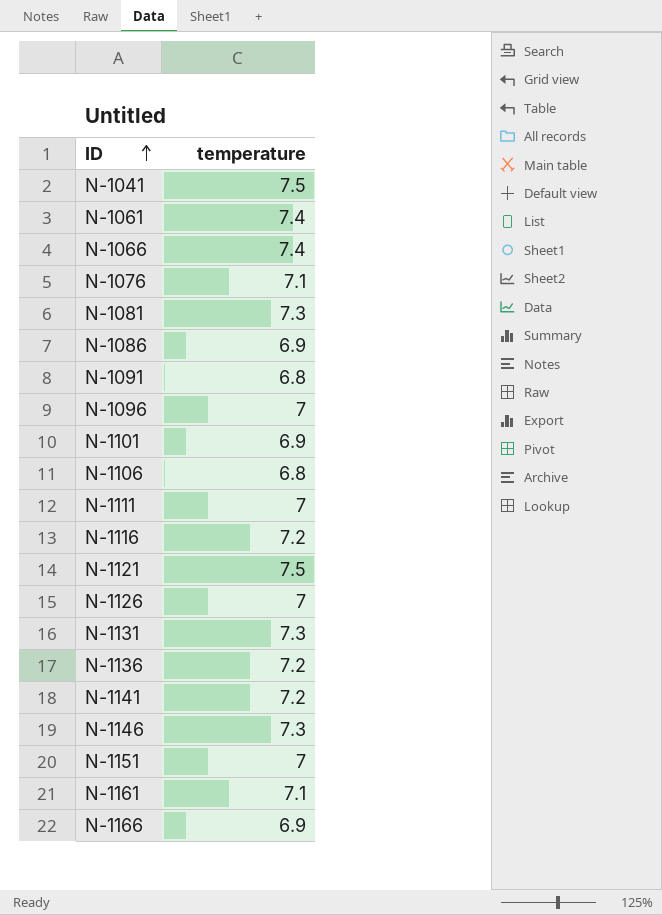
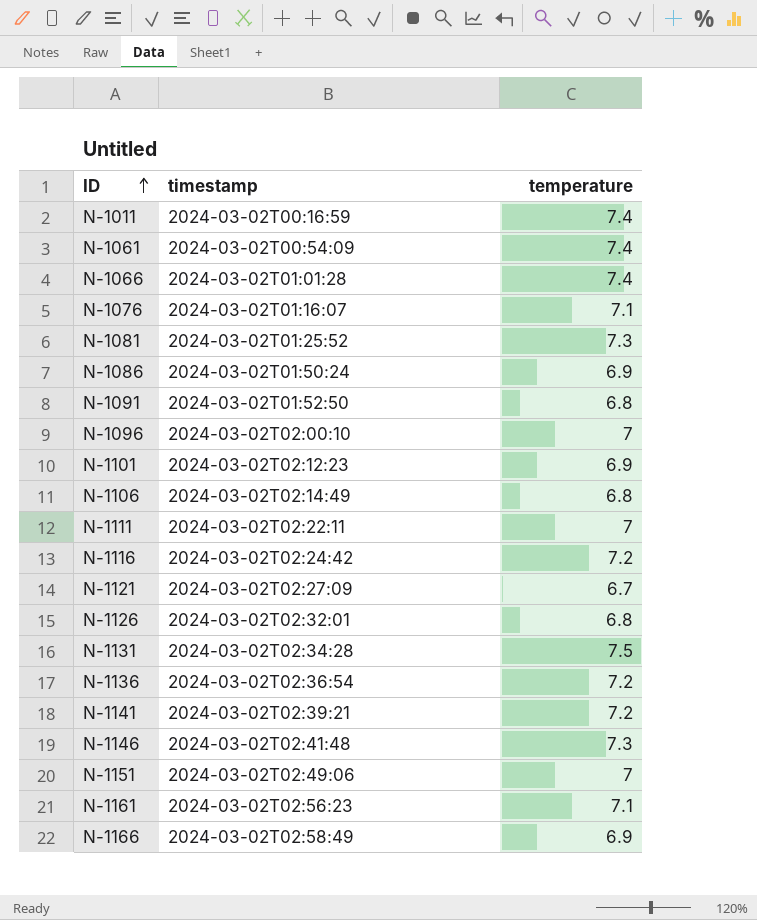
column timestamp | position: none -> 2
row N-1041: 7.5 -> none
row N-1011: none -> 2024-03-02T00:16:59 | 7.4
N-1121 | temperature: 7.5 -> 6.7
N-1126 | temperature: 7 -> 6.8
N-1131 | temperature: 7.3 -> 7.5

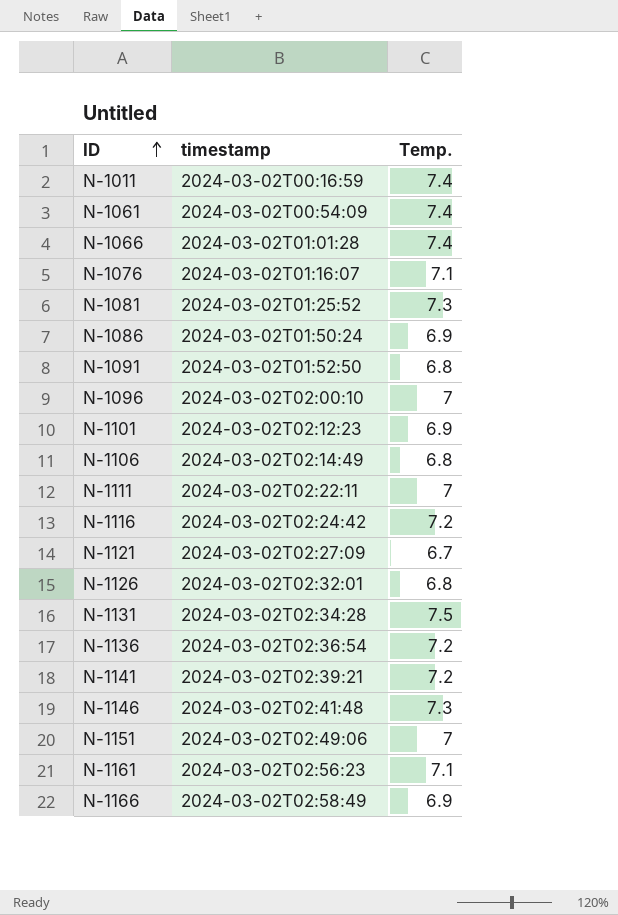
column name: temperature -> Temp.

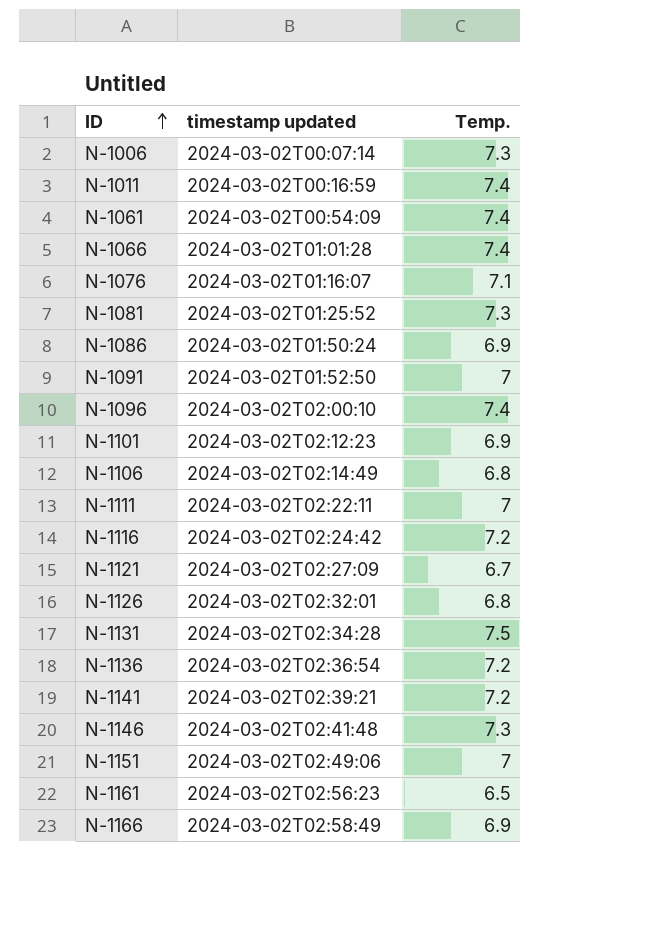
column name: timestamp -> timestamp updated
row N-1006: none -> 2024-03-02T00:07:14 | 7.3
N-1091 | Temp.: 6.8 -> 7
N-1096 | Temp.: 7 -> 7.4
N-1161 | Temp.: 7.1 -> 6.5

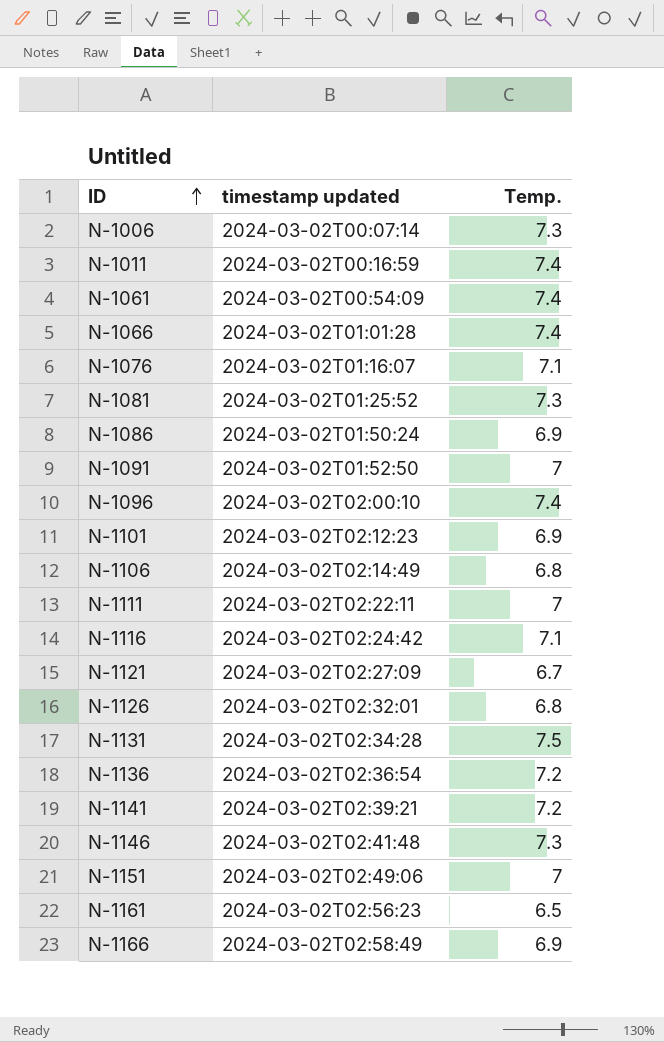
N-1116 | Temp.: 7.2 -> 7.1

